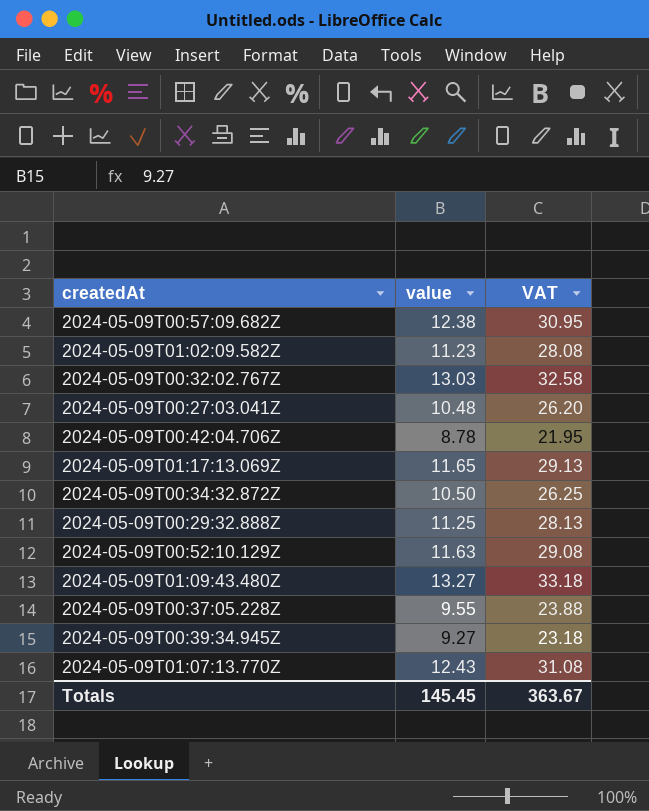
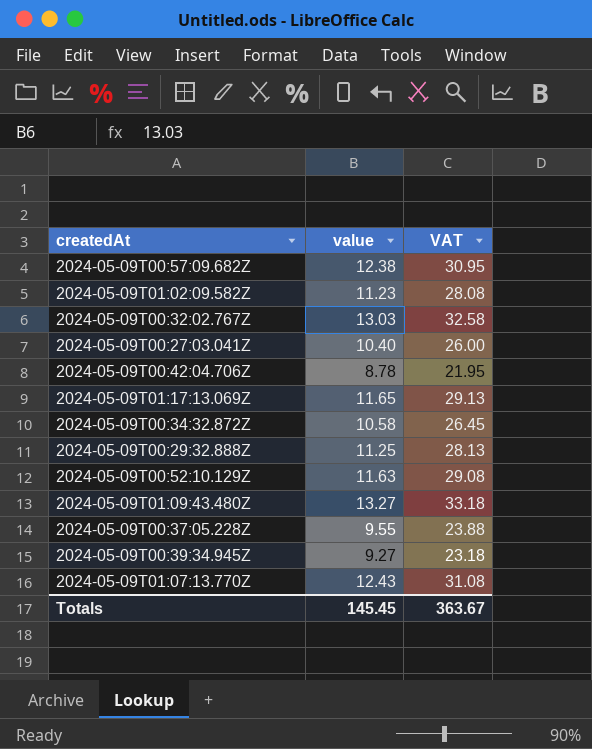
2024-05-09T00:27:03.041Z | value: 10.48 -> 10.40
2024-05-09T00:27:03.041Z | VAT: 26.20 -> 26.00
2024-05-09T00:34:32.872Z | value: 10.50 -> 10.58
2024-05-09T00:34:32.872Z | VAT: 26.25 -> 26.45

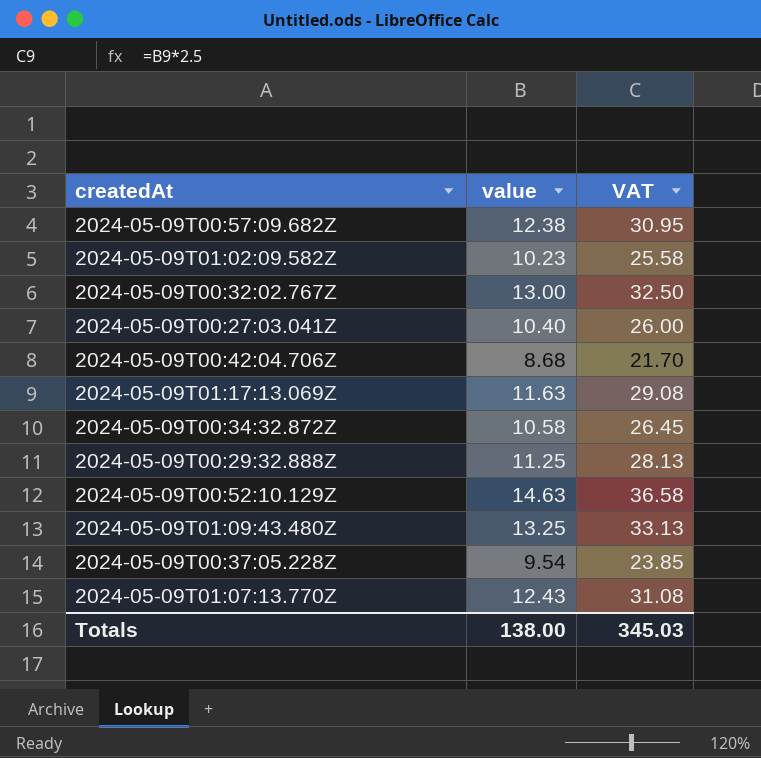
row 2024-05-09T00:39:34.945Z: 9.27 | 23.18 -> none
2024-05-09T01:02:09.582Z | value: 11.23 -> 10.23
2024-05-09T01:02:09.582Z | VAT: 28.08 -> 25.58
2024-05-09T00:32:02.767Z | value: 13.03 -> 13.00
2024-05-09T00:32:02.767Z | VAT: 32.58 -> 32.50
2024-05-09T00:42:04.706Z | value: 8.78 -> 8.68
2024-05-09T00:42:04.706Z | VAT: 21.95 -> 21.70
2024-05-09T01:17:13.069Z | value: 11.65 -> 11.63
2024-05-09T01:17:13.069Z | VAT: 29.13 -> 29.08
2024-05-09T00:52:10.129Z | value: 11.63 -> 14.63
2024-05-09T00:52:10.129Z | VAT: 29.08 -> 36.58
2024-05-09T01:09:43.480Z | value: 13.27 -> 13.25
2024-05-09T01:09:43.480Z | VAT: 33.18 -> 33.13
2024-05-09T00:37:05.228Z | value: 9.55 -> 9.54
2024-05-09T00:37:05.228Z | VAT: 23.88 -> 23.85
Totals | value: 145.45 -> 138.00
Totals | VAT: 363.67 -> 345.03

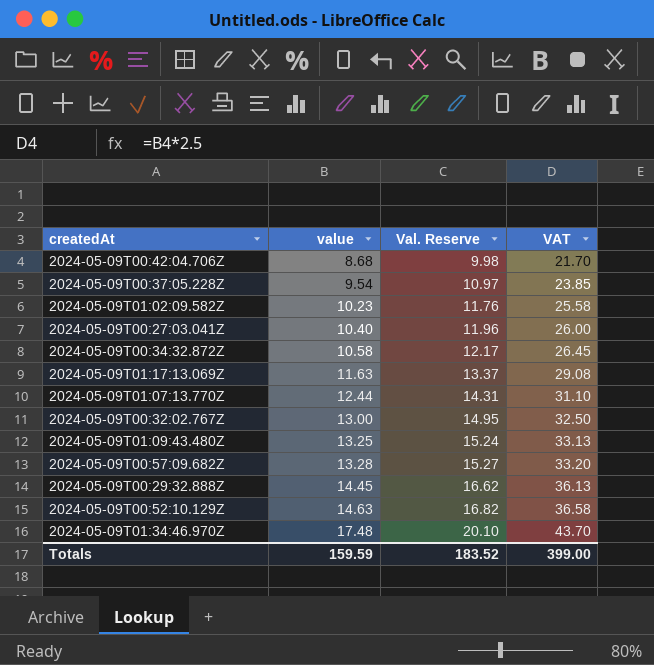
row order: none -> value ascending
column Val. Reserve | formula: none -> [value] * 1.15
2024-05-09T01:07:13.770Z | value: 12.43 -> 12.44
2024-05-09T01:07:13.770Z | VAT: 31.08 -> 31.10
2024-05-09T00:57:09.682Z | value: 12.38 -> 13.28
2024-05-09T00:57:09.682Z | VAT: 30.95 -> 33.20
2024-05-09T00:29:32.888Z | value: 11.25 -> 14.45
2024-05-09T00:29:32.888Z | VAT: 28.13 -> 36.13
row 2024-05-09T01:34:46.970Z: none -> 17.48 | 20.10 | 43.70
Totals | value: 138.00 -> 159.59
Totals | VAT: 345.03 -> 399.00

